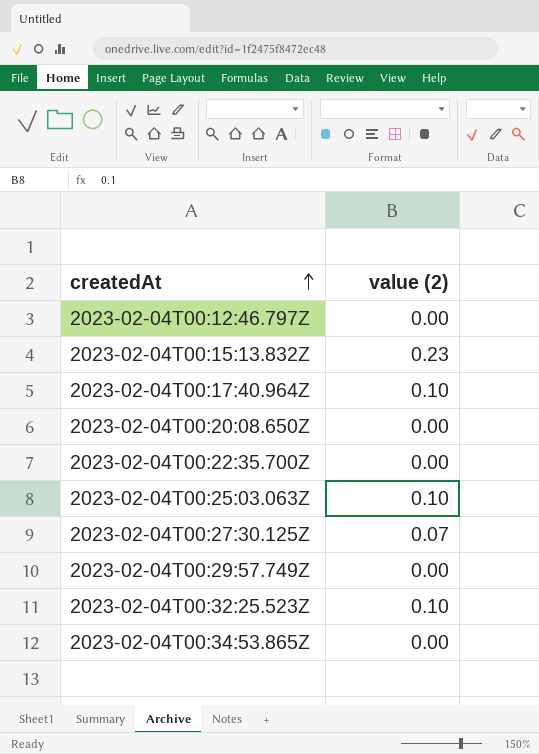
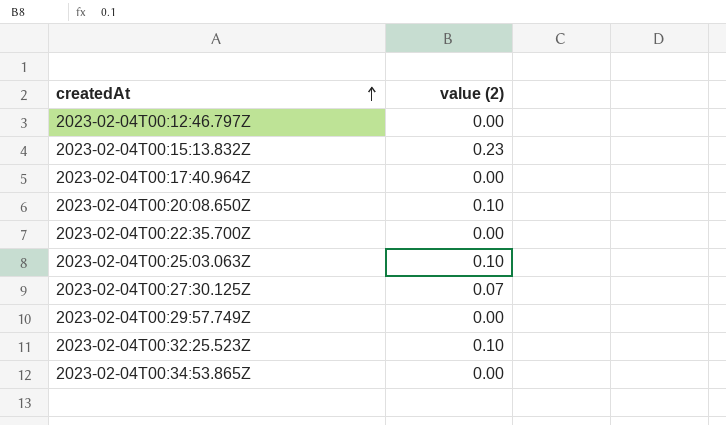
2023-02-04T00:17:40.964Z | value (2): 0.10 -> 0.00
2023-02-04T00:20:08.650Z | value (2): 0.00 -> 0.10

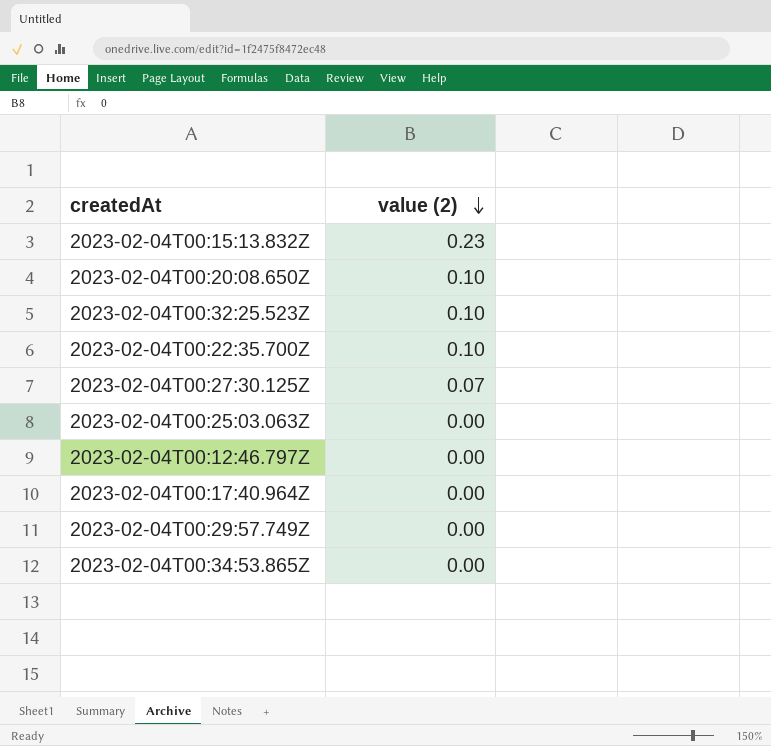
row order: createdAt ascending -> value (2) descending
2023-02-04T00:22:35.700Z | value (2): 0.00 -> 0.10
2023-02-04T00:25:03.063Z | value (2): 0.10 -> 0.00

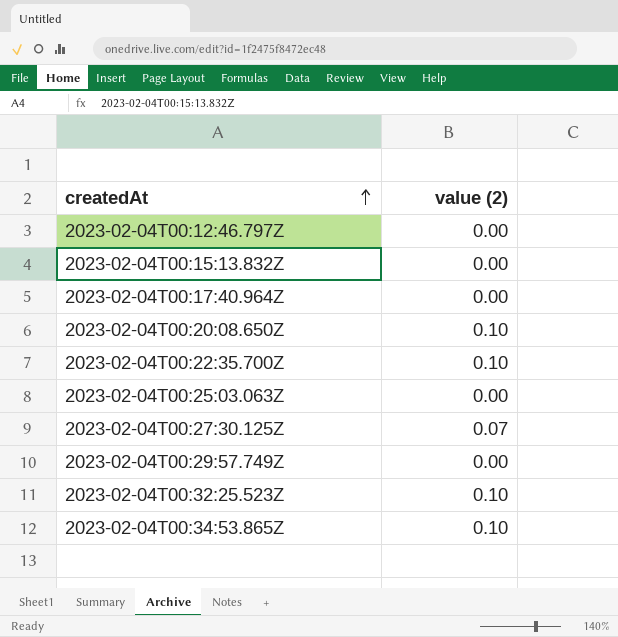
row order: value (2) descending -> createdAt ascending
2023-02-04T00:15:13.832Z | value (2): 0.23 -> 0.00
2023-02-04T00:34:53.865Z | value (2): 0.00 -> 0.10

